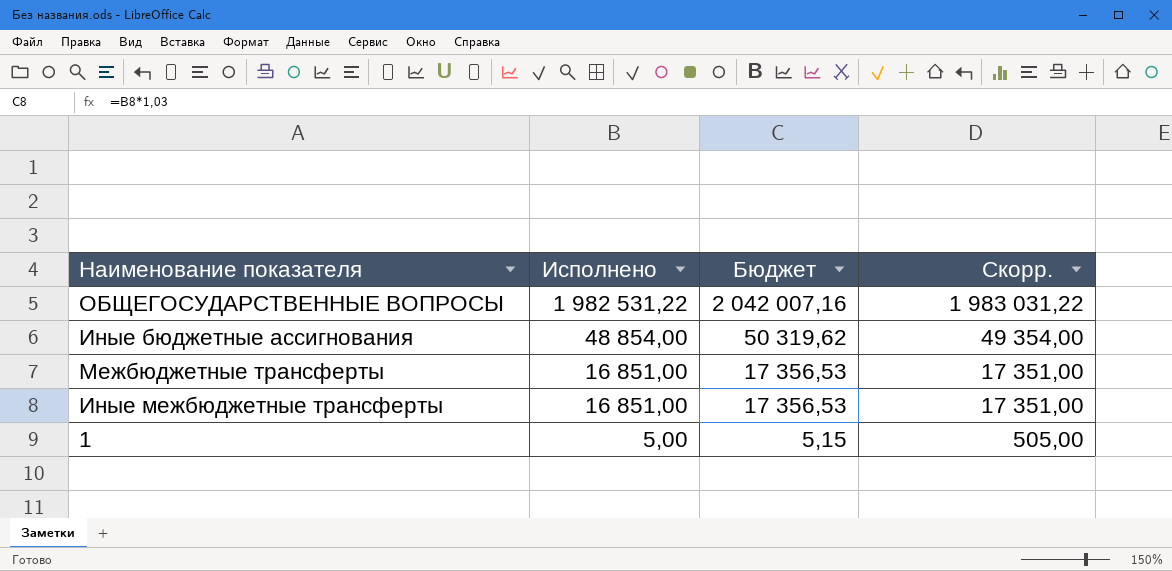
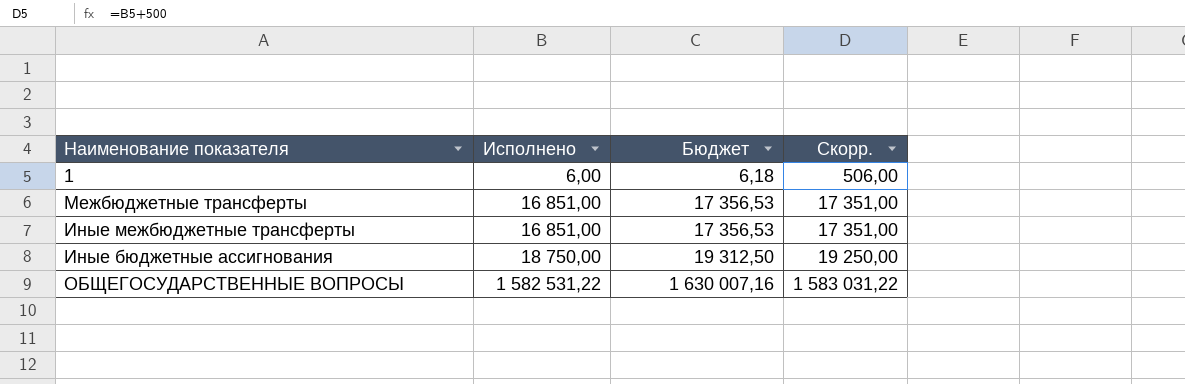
row order: Исполнено descending -> Исполнено ascending
1 | Исполнено: 5,00 -> 6,00
1 | Бюджет: 5,15 -> 6,18
1 | Скорр.: 505,00 -> 506,00
Иные бюджетные ассигнования | Исполнено: 48 854,00 -> 18 750,00
Иные бюджетные ассигнования | Бюджет: 50 319,62 -> 19 312,50
Иные бюджетные ассигнования | Скорр.: 49 354,00 -> 19 250,00
ОБЩЕГОСУДАРСТВЕННЫЕ ВОПРОСЫ | Исполнено: 1 982 531,22 -> 1 582 531,22
ОБЩЕГОСУДАРСТВЕННЫЕ ВОПРОСЫ | Бюджет: 2 042 007,16 -> 1 630 007,16
ОБЩЕГОСУДАРСТВЕННЫЕ ВОПРОСЫ | Скорр.: 1 983 031,22 -> 1 583 031,22

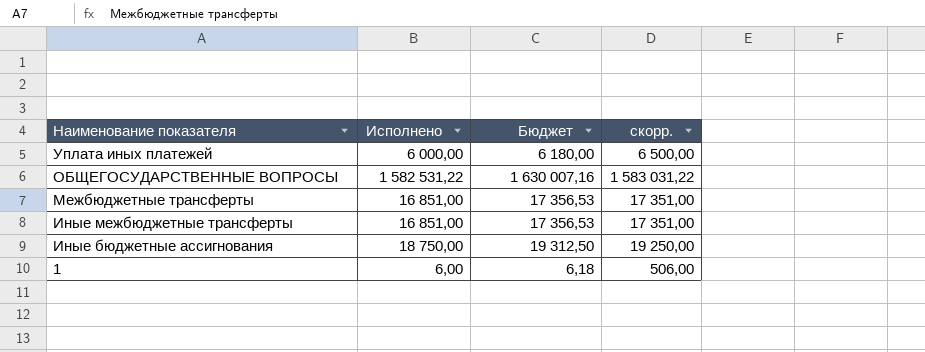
row order: Исполнено ascending -> Наименование показателя descending
column name: Скорр. -> скорр.
row Уплата иных платежей: none -> 6 000,00 | 6 180,00 | 6 500,00

